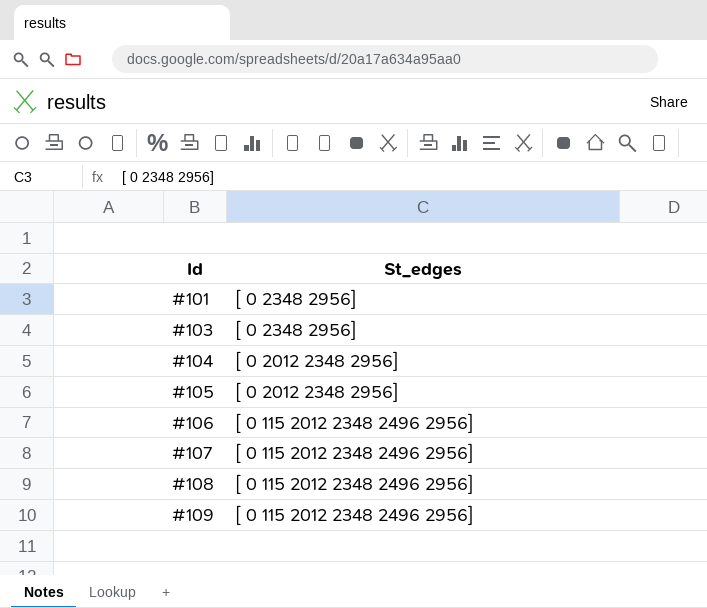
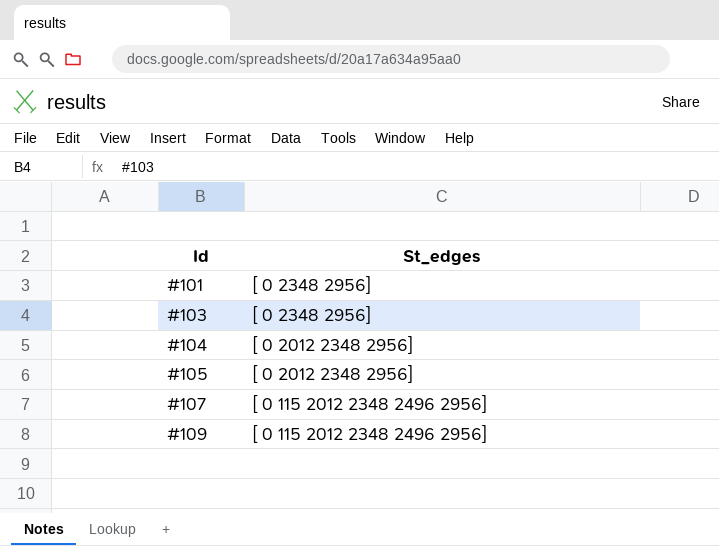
row #106: [ 0 115 2012 2348 2496 2956] -> none
row #108: [ 0 115 2012 2348 2496 2956] -> none

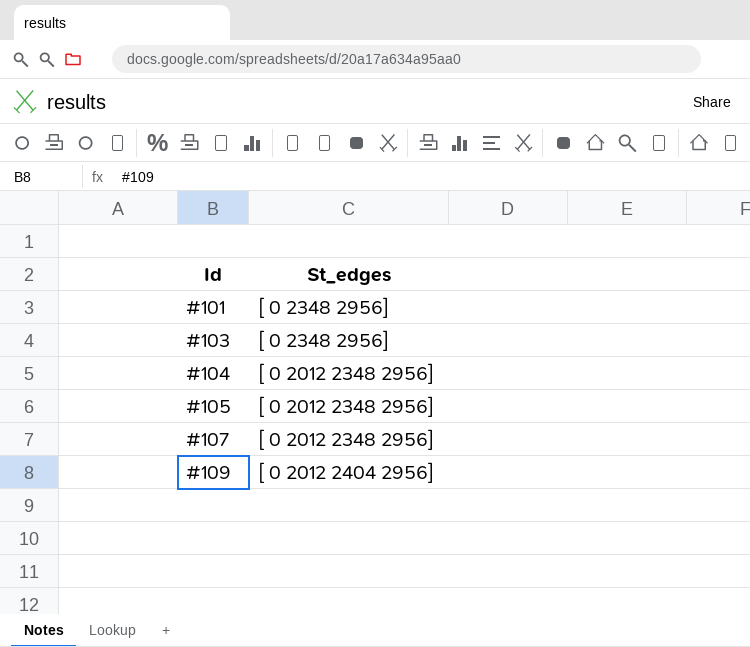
#107 | St_edges: [ 0 115 2012 2348 2496 2956] -> [ 0 2012 2348 2956]
#109 | St_edges: [ 0 115 2012 2348 2496 2956] -> [ 0 2012 2404 2956]

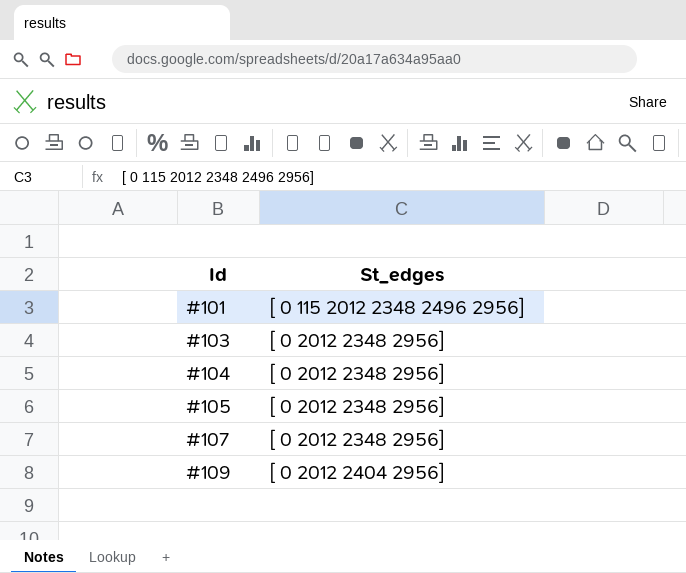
#101 | St_edges: [ 0 2348 2956] -> [ 0 115 2012 2348 2496 2956]
#103 | St_edges: [ 0 2348 2956] -> [ 0 2012 2348 2956]

